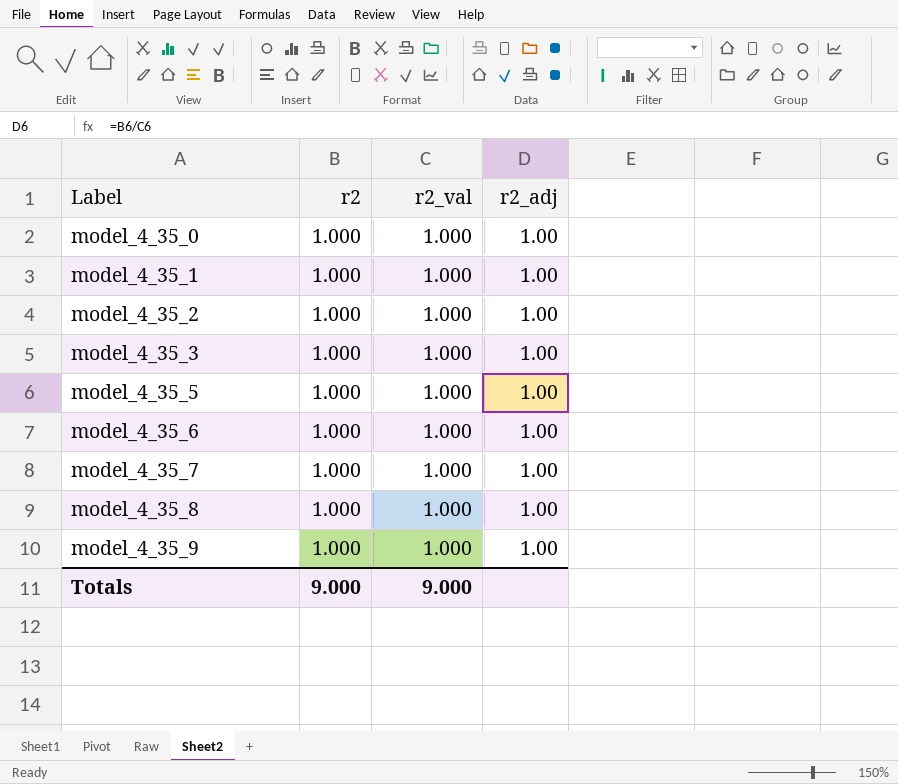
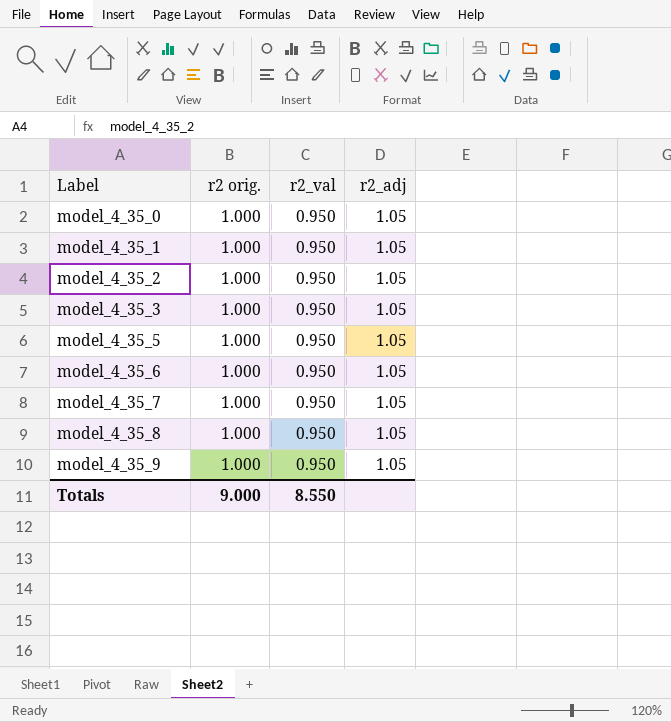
column name: r2 -> r2 orig.
model_4_35_0 | r2_val: 1.000 -> 0.950
model_4_35_0 | r2_adj: 1.00 -> 1.05
model_4_35_1 | r2_val: 1.000 -> 0.950
model_4_35_1 | r2_adj: 1.00 -> 1.05
model_4_35_2 | r2_val: 1.000 -> 0.950
model_4_35_2 | r2_adj: 1.00 -> 1.05
model_4_35_3 | r2_val: 1.000 -> 0.950
model_4_35_3 | r2_adj: 1.00 -> 1.05
model_4_35_5 | r2_val: 1.000 -> 0.950
model_4_35_5 | r2_adj: 1.00 -> 1.05
model_4_35_6 | r2_val: 1.000 -> 0.950
model_4_35_6 | r2_adj: 1.00 -> 1.05
model_4_35_7 | r2_val: 1.000 -> 0.950
model_4_35_7 | r2_adj: 1.00 -> 1.05
model_4_35_8 | r2_val: 1.000 -> 0.950
model_4_35_8 | r2_adj: 1.00 -> 1.05
model_4_35_9 | r2_val: 1.000 -> 0.950
model_4_35_9 | r2_adj: 1.00 -> 1.05
Totals | r2_val: 9.000 -> 8.550

